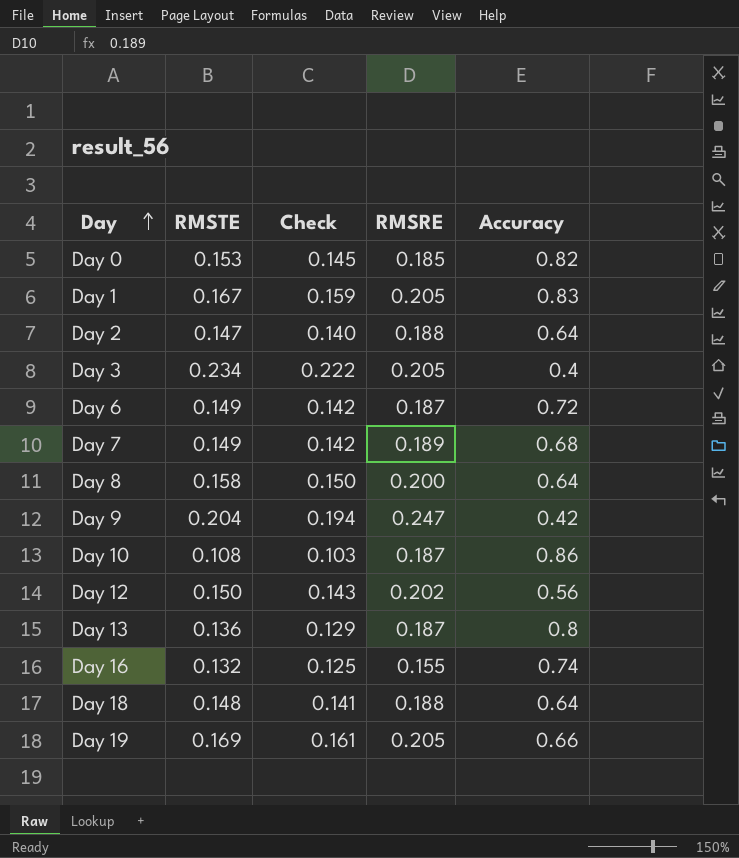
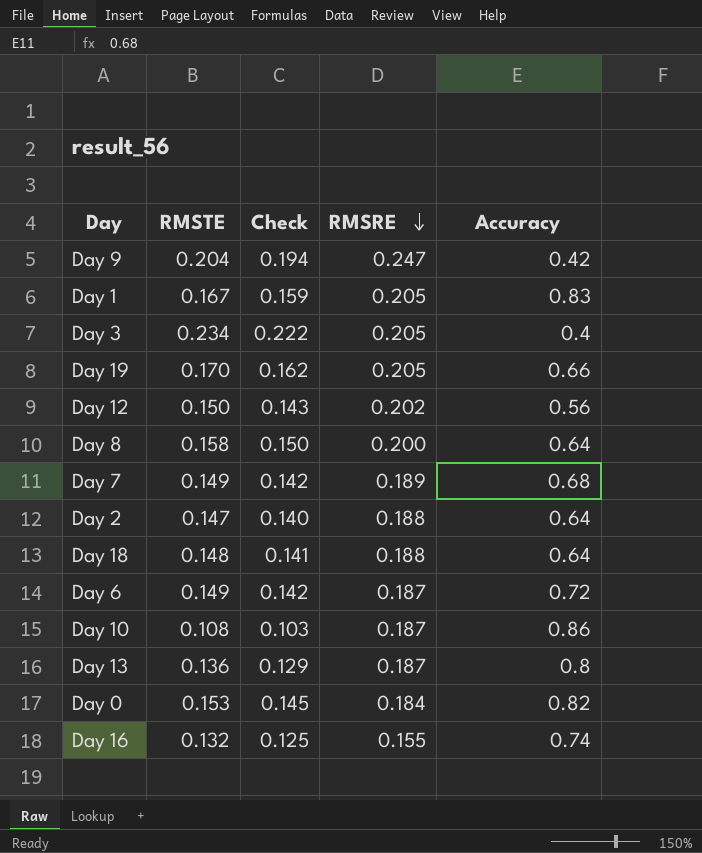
row order: Day ascending -> RMSRE descending
Day 19 | RMSTE: 0.169 -> 0.170
Day 19 | Check: 0.161 -> 0.162
Day 0 | RMSRE: 0.185 -> 0.184

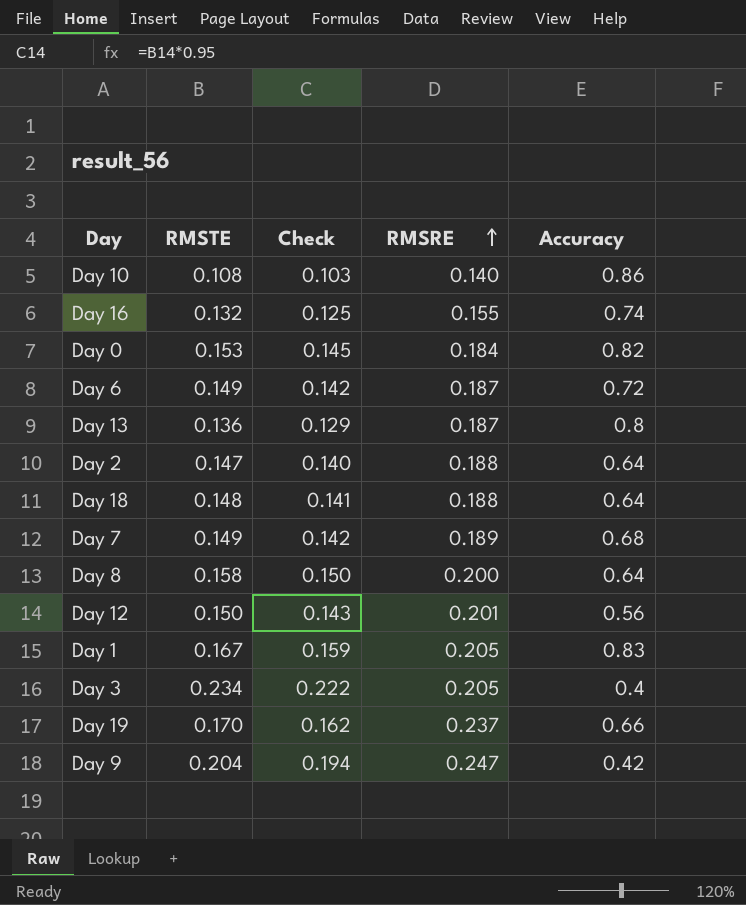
row order: RMSRE descending -> RMSRE ascending
Day 10 | RMSRE: 0.187 -> 0.140
Day 12 | RMSRE: 0.202 -> 0.201
Day 19 | RMSRE: 0.205 -> 0.237

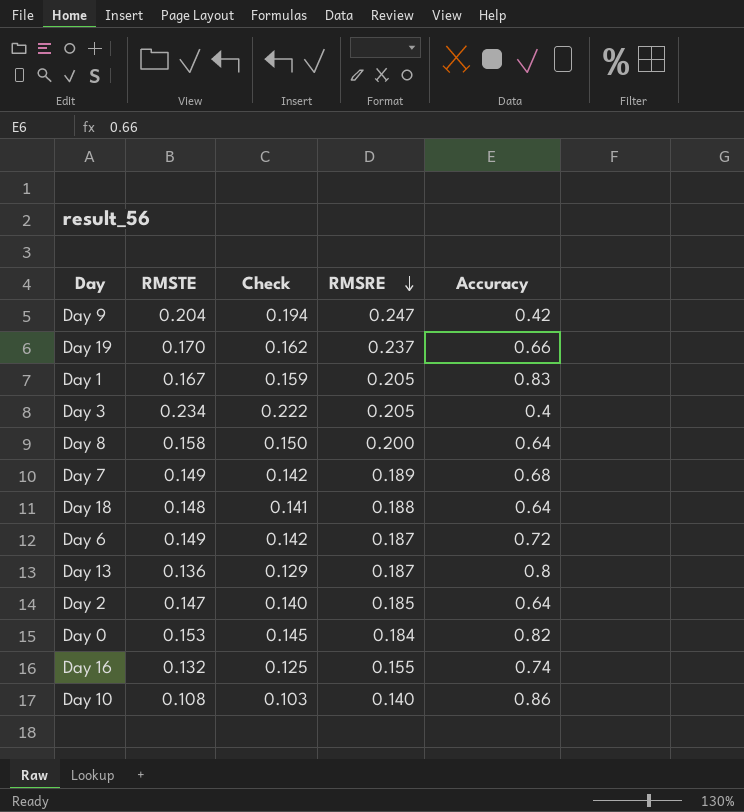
row order: RMSRE ascending -> RMSRE descending
row Day 12: 0.150 | 0.143 | 0.201 | 0.56 -> none
Day 2 | RMSRE: 0.188 -> 0.185

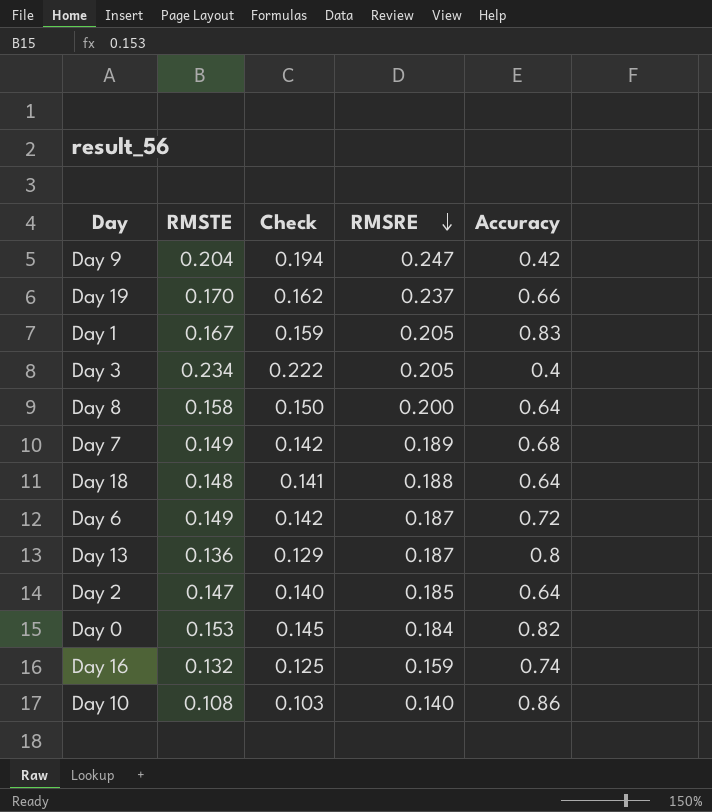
Day 16 | RMSRE: 0.155 -> 0.159

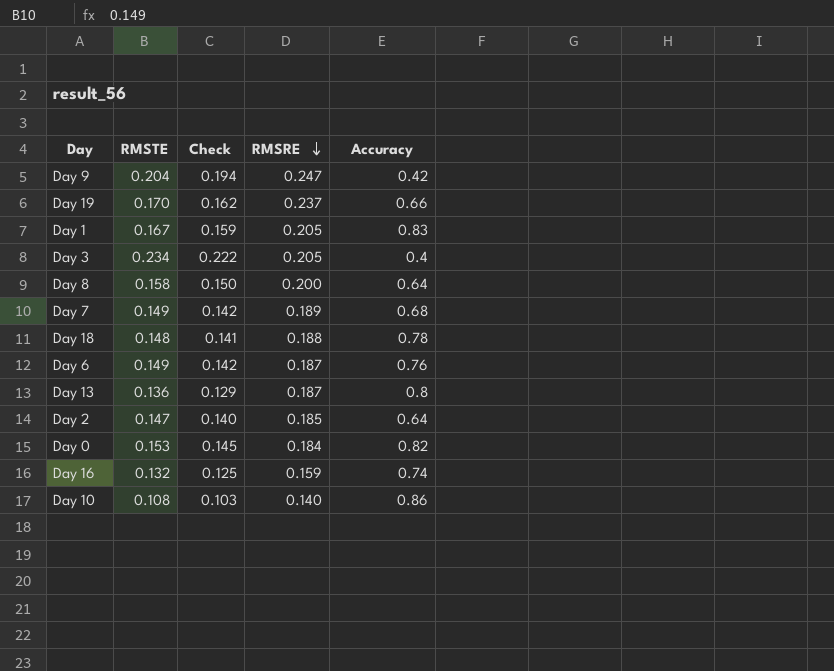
Day 18 | Accuracy: 0.64 -> 0.78
Day 6 | Accuracy: 0.72 -> 0.76

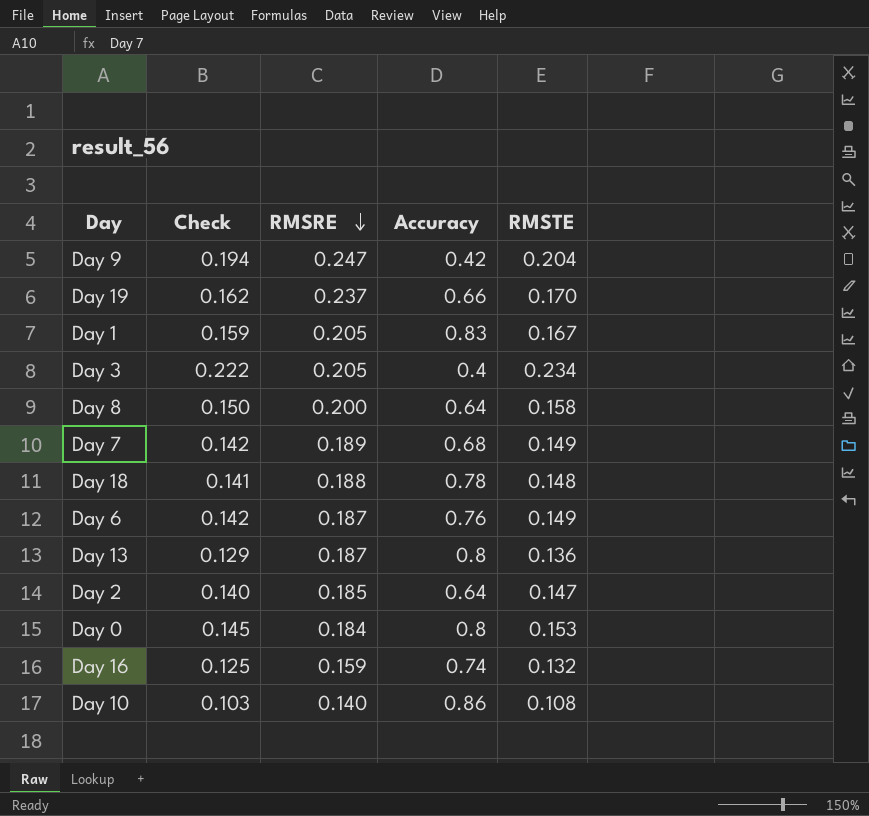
column RMSTE | position: 2 -> 5
Day 0 | Accuracy: 0.82 -> 0.8

